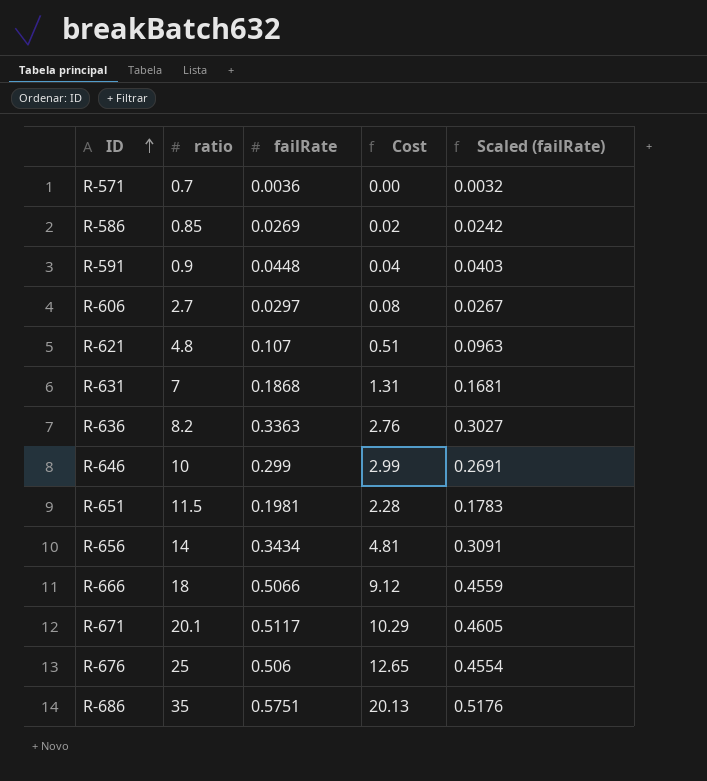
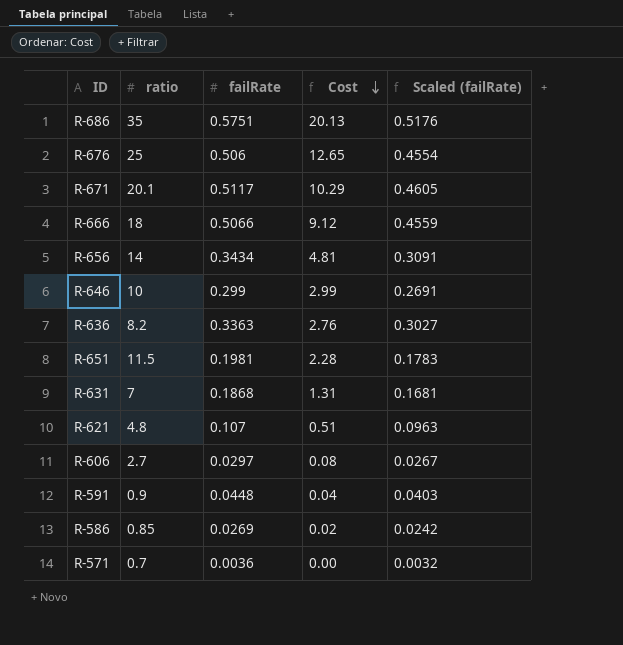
row order: ID ascending -> Cost descending

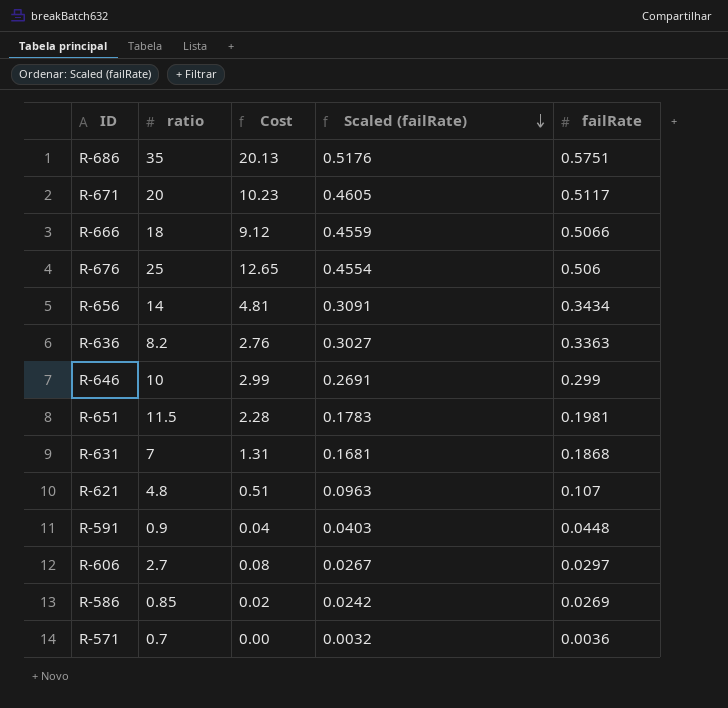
row order: Cost descending -> Scaled (failRate) descending
column failRate | position: 3 -> 5
R-671 | ratio: 20.1 -> 20
R-671 | Cost: 10.29 -> 10.23

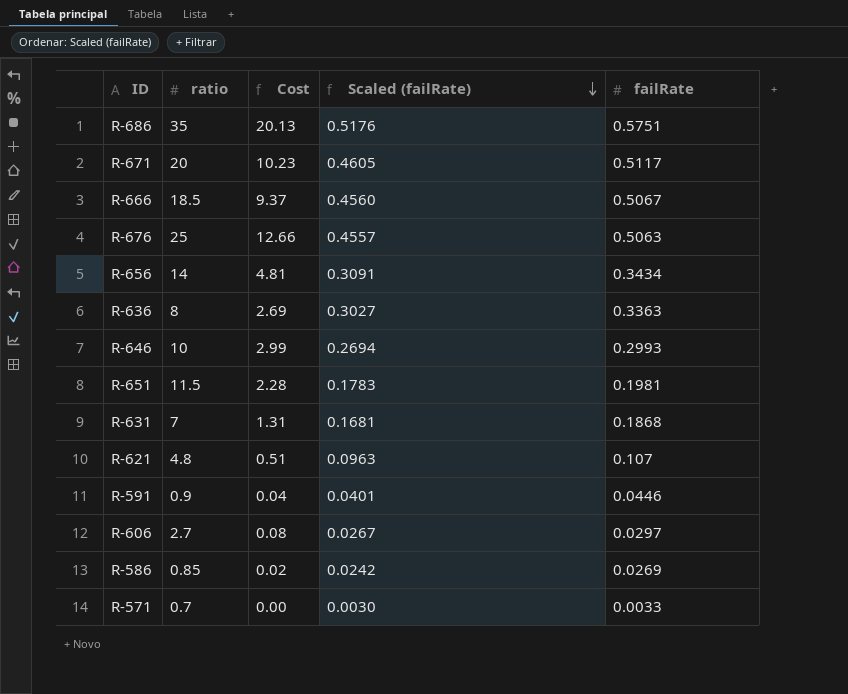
R-666 | ratio: 18 -> 18.5
R-666 | Cost: 9.12 -> 9.37
R-666 | Scaled (failRate): 0.4559 -> 0.4560
R-666 | failRate: 0.5066 -> 0.5067
R-676 | Cost: 12.65 -> 12.66
R-676 | Scaled (failRate): 0.4554 -> 0.4557
R-676 | failRate: 0.506 -> 0.5063
R-636 | ratio: 8.2 -> 8
R-636 | Cost: 2.76 -> 2.69
R-646 | Scaled (failRate): 0.2691 -> 0.2694
R-646 | failRate: 0.299 -> 0.2993
R-591 | Scaled (failRate): 0.0403 -> 0.0401
R-591 | failRate: 0.0448 -> 0.0446
R-571 | Scaled (failRate): 0.0032 -> 0.0030
R-571 | failRate: 0.0036 -> 0.0033

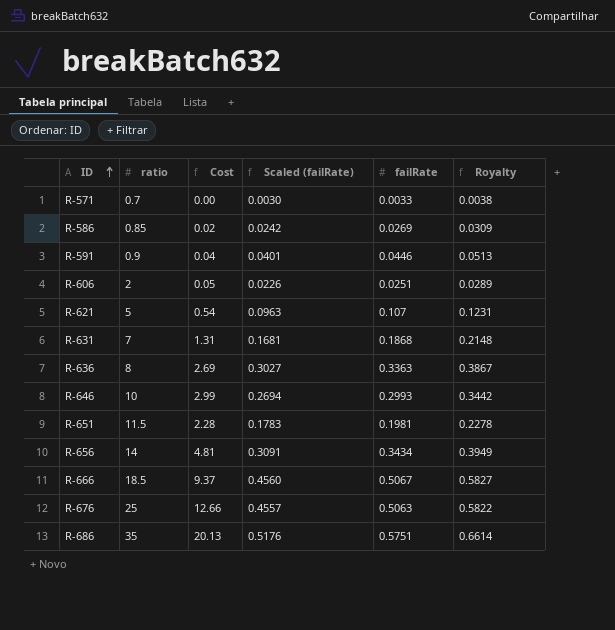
row order: Scaled (failRate) descending -> ID ascending
column Royalty | formula: none -> [failRate] * 1.15
row R-671: 20 | 10.23 | 0.4605 | 0.5117 -> none
R-606 | ratio: 2.7 -> 2
R-606 | Cost: 0.08 -> 0.05
R-606 | Scaled (failRate): 0.0267 -> 0.0226
R-606 | failRate: 0.0297 -> 0.0251
R-621 | ratio: 4.8 -> 5
R-621 | Cost: 0.51 -> 0.54

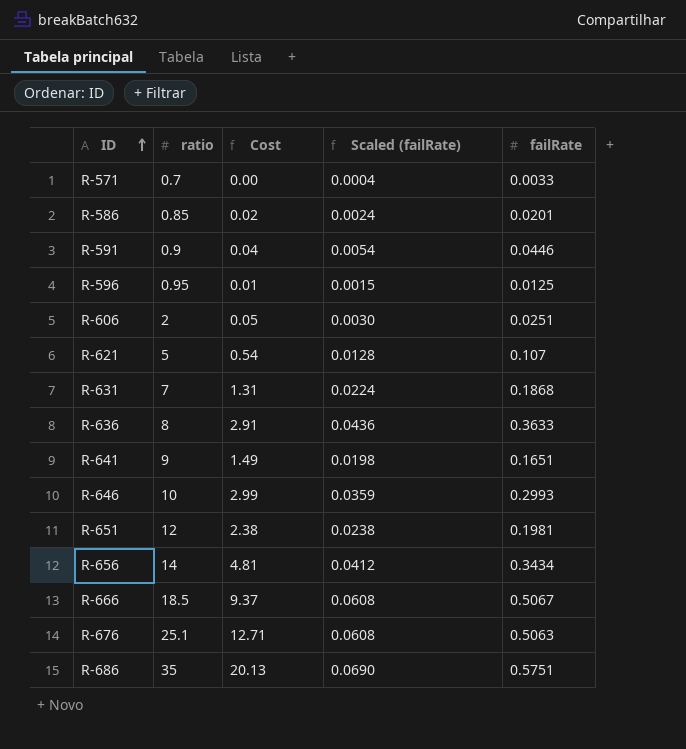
column Royalty | formula: [failRate] * 1.15 -> none
column Scaled (failRate) | formula: [failRate] * 0.9 -> [failRate] * 0.12
R-586 | failRate: 0.0269 -> 0.0201
row R-596: none -> 0.95 | 0.01 | 0.0015 | 0.0125
R-636 | Cost: 2.69 -> 2.91
R-636 | failRate: 0.3363 -> 0.3633
row R-641: none -> 9 | 1.49 | 0.0198 | 0.1651
R-651 | ratio: 11.5 -> 12
R-651 | Cost: 2.28 -> 2.38
R-676 | ratio: 25 -> 25.1
R-676 | Cost: 12.66 -> 12.71

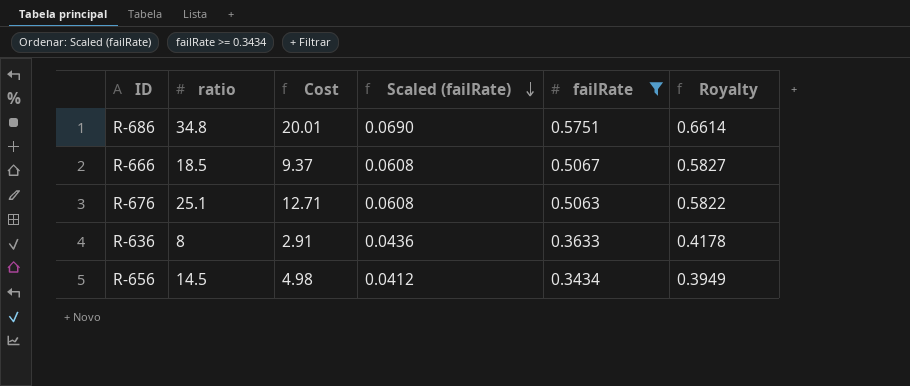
filter: none -> failRate >= 0.3434
row order: ID ascending -> Scaled (failRate) descending
column Royalty | formula: none -> [failRate] * 1.15
R-686 | ratio: 35 -> 34.8
R-686 | Cost: 20.13 -> 20.01
R-656 | ratio: 14 -> 14.5
R-656 | Cost: 4.81 -> 4.98

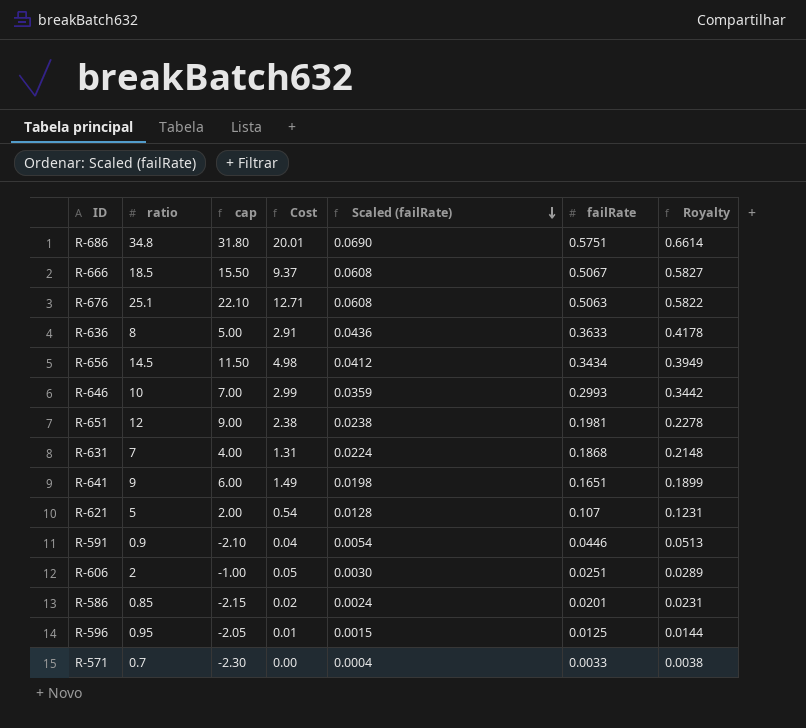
filter: failRate >= 0.3434 -> none
column cap | formula: none -> [ratio] - 3

